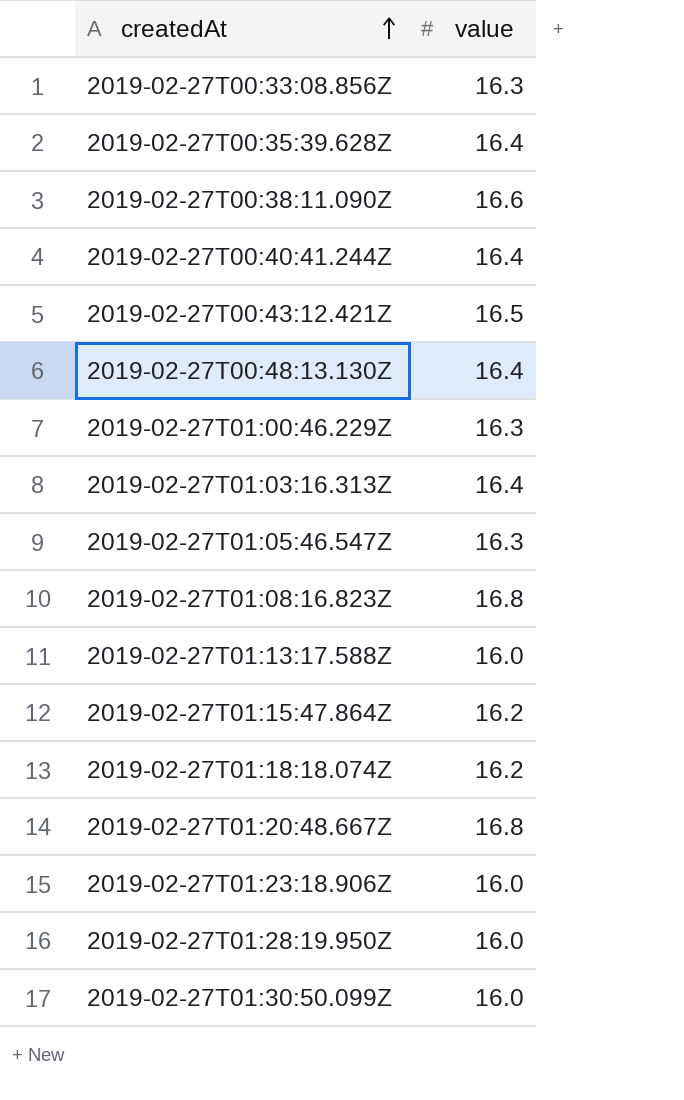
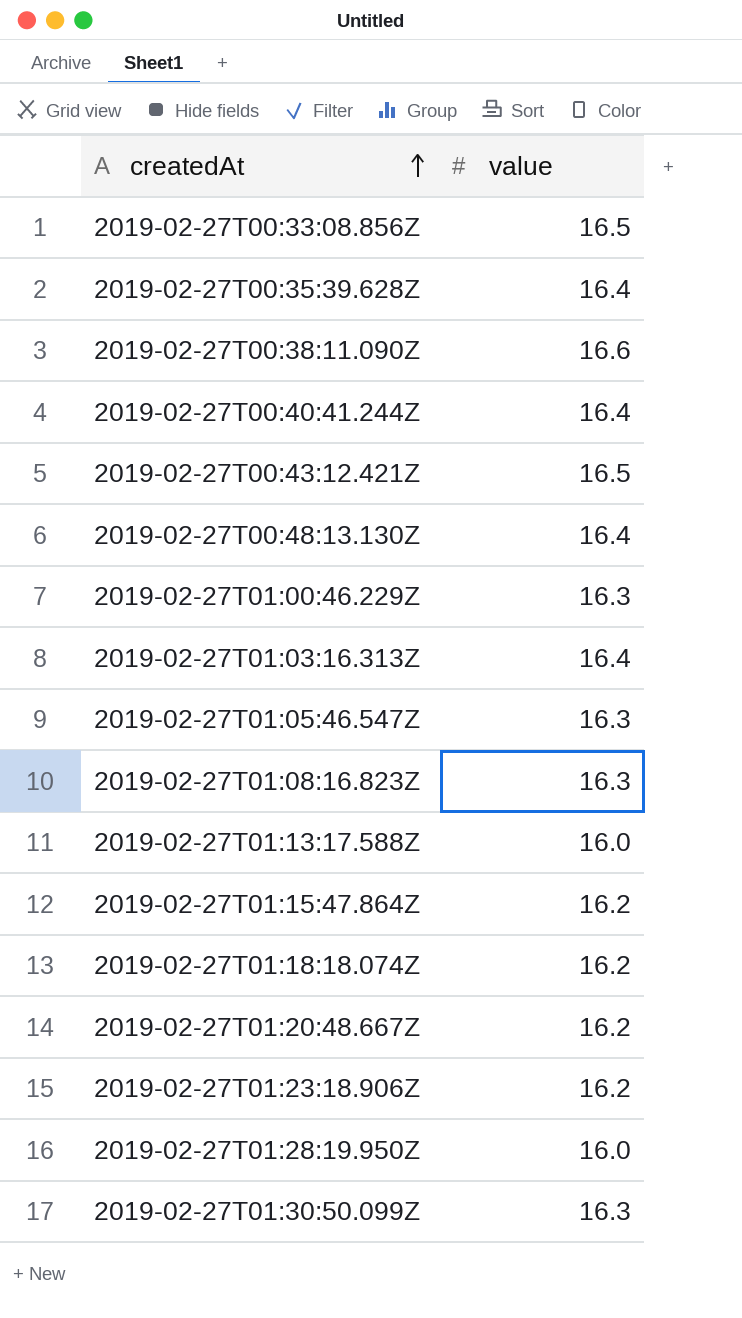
2019-02-27T00:33:08.856Z | value: 16.3 -> 16.5
2019-02-27T01:08:16.823Z | value: 16.8 -> 16.3
2019-02-27T01:20:48.667Z | value: 16.8 -> 16.2
2019-02-27T01:23:18.906Z | value: 16.0 -> 16.2
2019-02-27T01:30:50.099Z | value: 16.0 -> 16.3

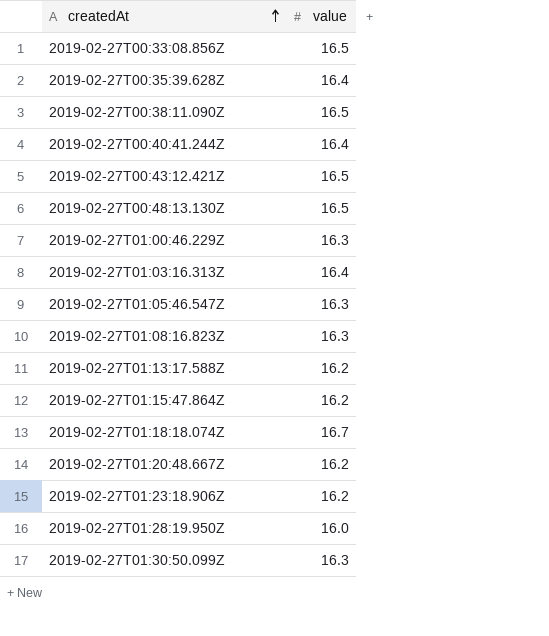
2019-02-27T00:38:11.090Z | value: 16.6 -> 16.5
2019-02-27T00:48:13.130Z | value: 16.4 -> 16.5
2019-02-27T01:13:17.588Z | value: 16.0 -> 16.2
2019-02-27T01:18:18.074Z | value: 16.2 -> 16.7

